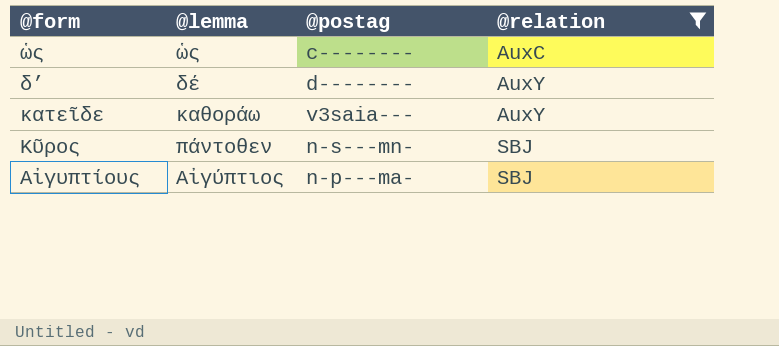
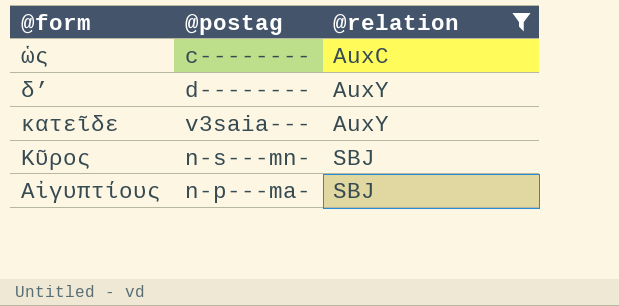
column @lemma | position: 2 -> none

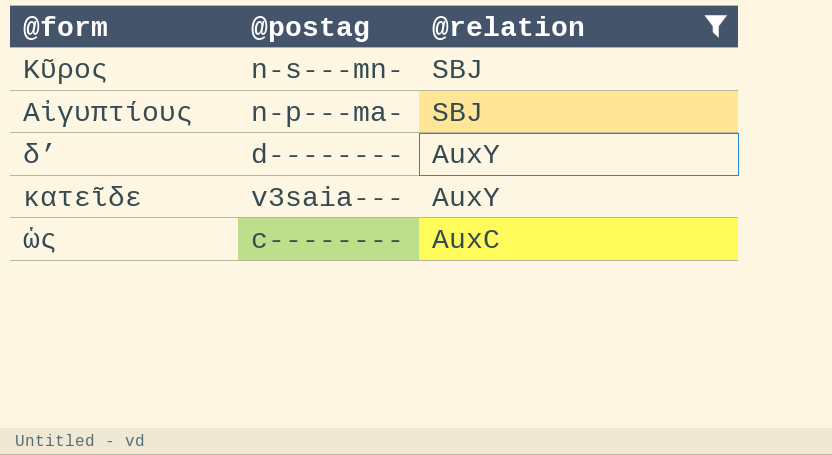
row order: @relation ascending -> @relation descending

